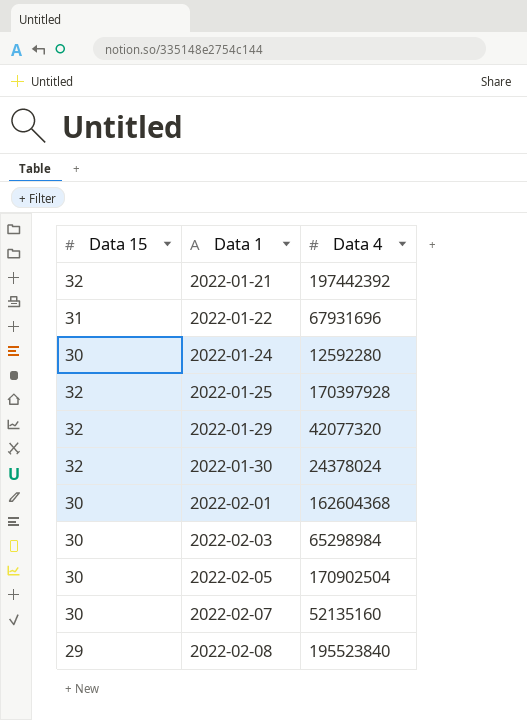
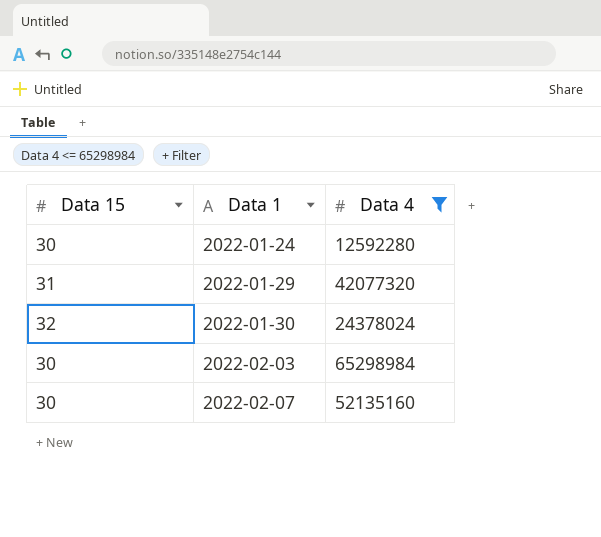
filter: none -> Data 4 <= 65298984
2022-01-29 | Data 15: 32 -> 31

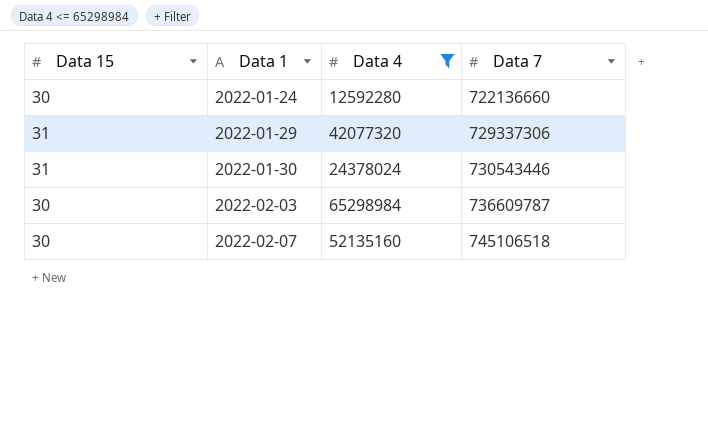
column Data 7 | position: none -> 4
2022-01-30 | Data 15: 32 -> 31

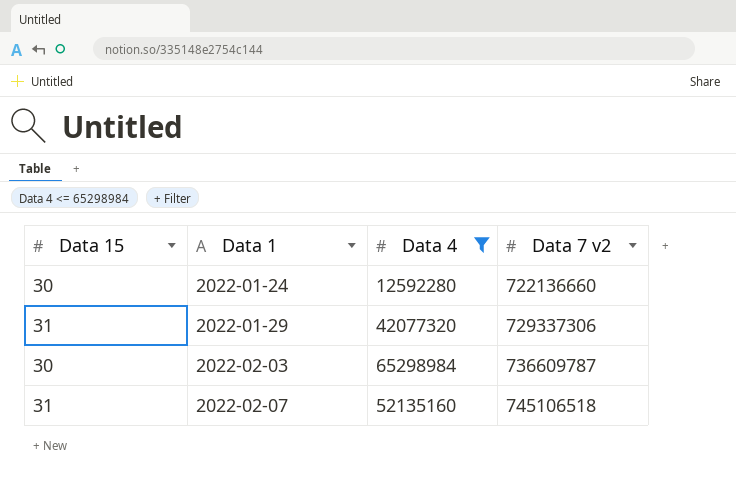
column name: Data 7 -> Data 7 v2
row 2022-01-30: 31 | 24378024 | 730543446 -> none
2022-02-07 | Data 15: 30 -> 31

